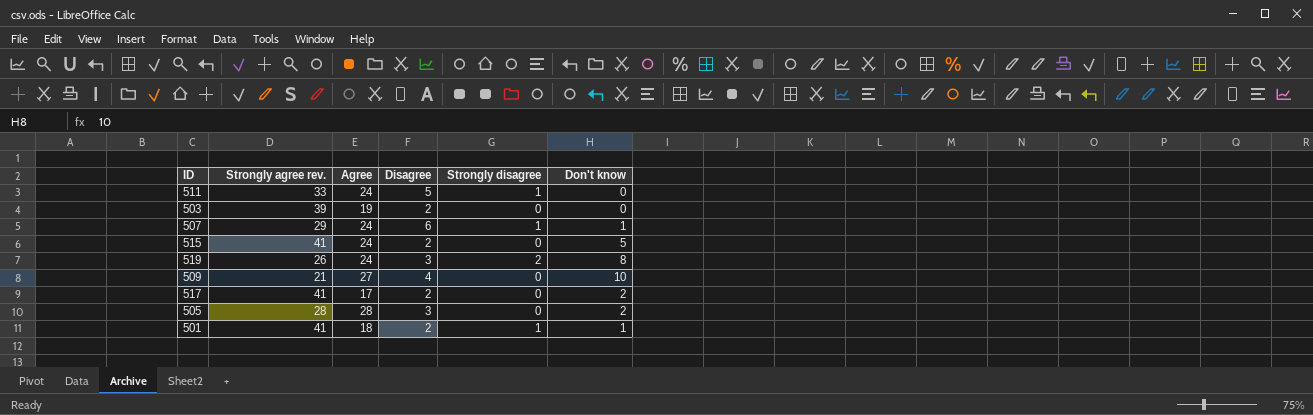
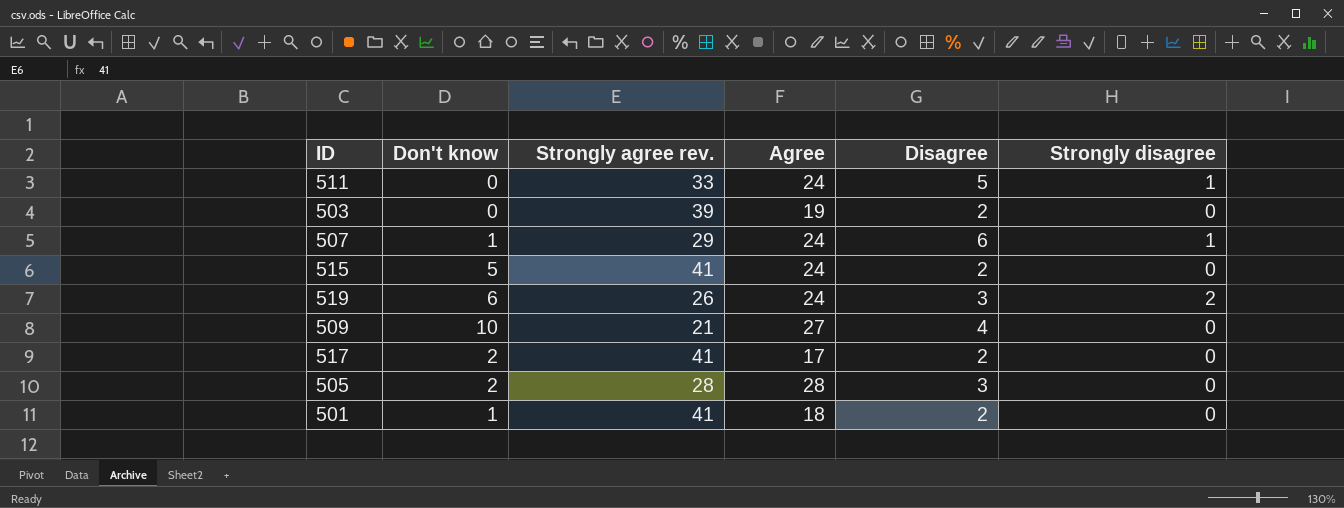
column Don't know | position: 6 -> 2
519 | Don't know: 8 -> 6
501 | Strongly disagree: 1 -> 0

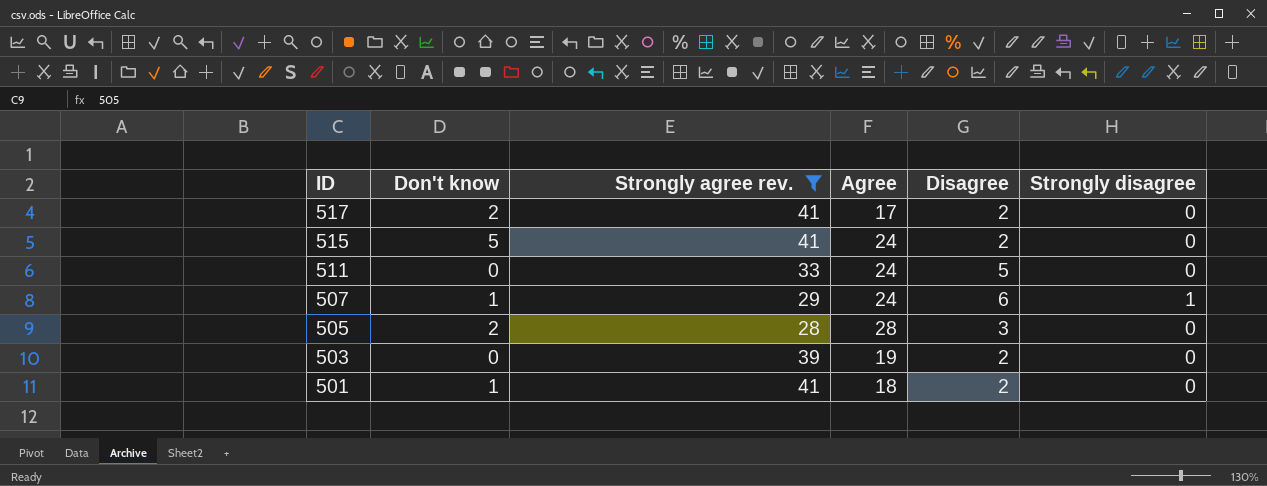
filter: none -> Strongly agree rev. >= 28
row order: none -> ID descending
511 | Strongly disagree: 1 -> 0

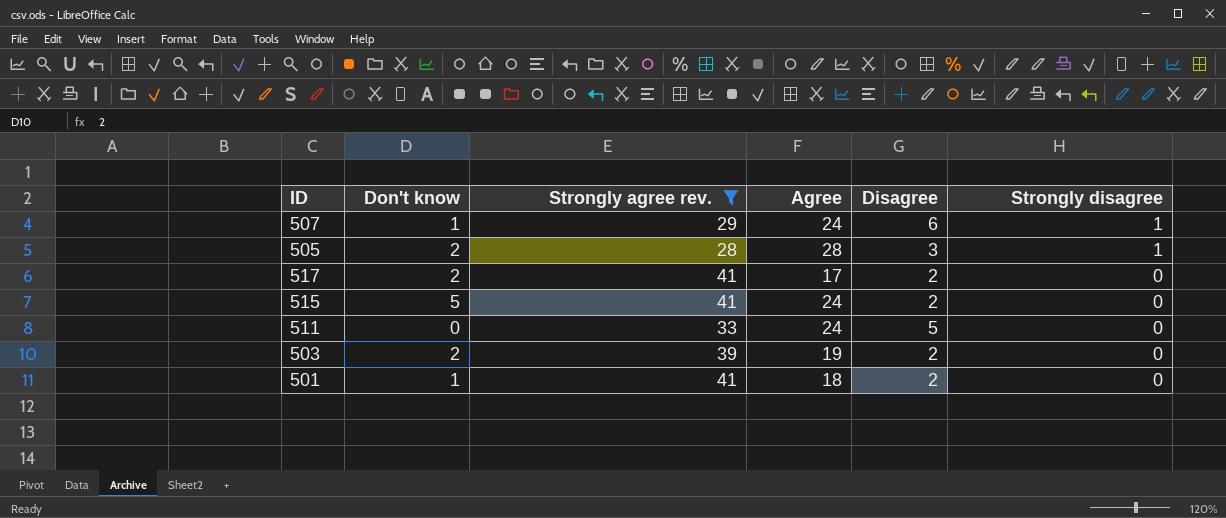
row order: ID descending -> Strongly disagree descending
505 | Strongly disagree: 0 -> 1
503 | Don't know: 0 -> 2

